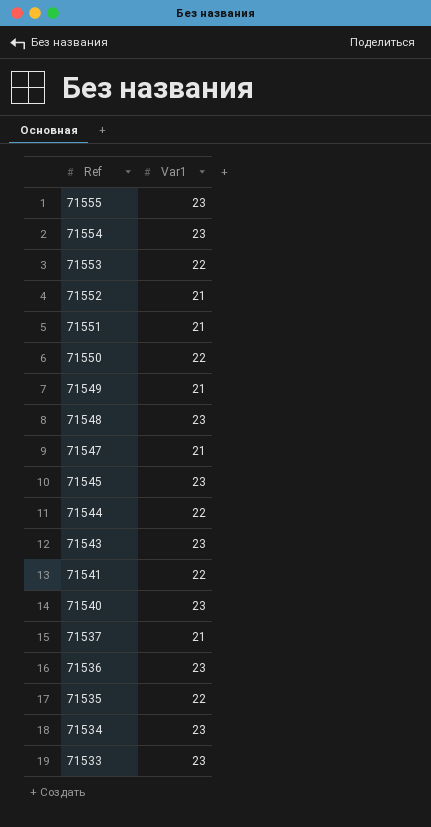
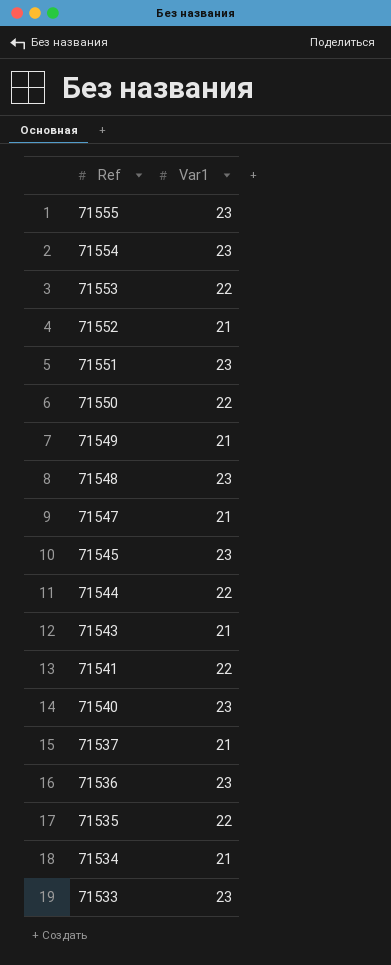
71551 | Var1: 21 -> 23
71543 | Var1: 23 -> 21
71534 | Var1: 23 -> 21

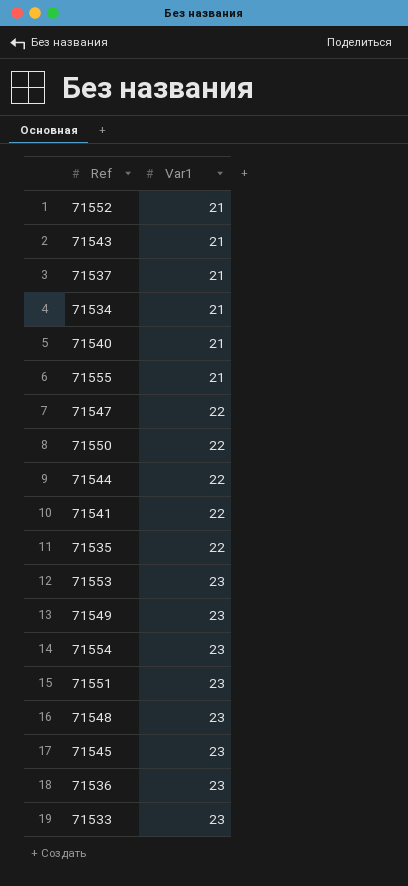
row order: Ref descending -> Var1 ascending
71540 | Var1: 23 -> 21
71555 | Var1: 23 -> 21
71547 | Var1: 21 -> 22
71553 | Var1: 22 -> 23
71549 | Var1: 21 -> 23

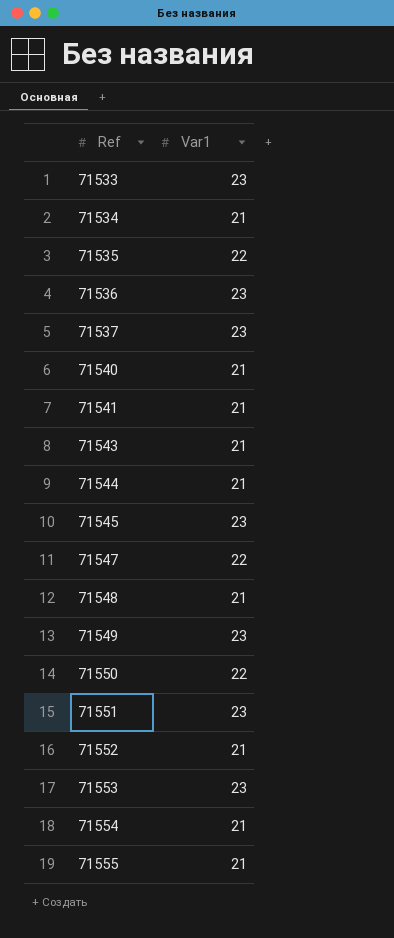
row order: Var1 ascending -> Ref ascending
71537 | Var1: 21 -> 23
71541 | Var1: 22 -> 21
71544 | Var1: 22 -> 21
71548 | Var1: 23 -> 21
71554 | Var1: 23 -> 21

